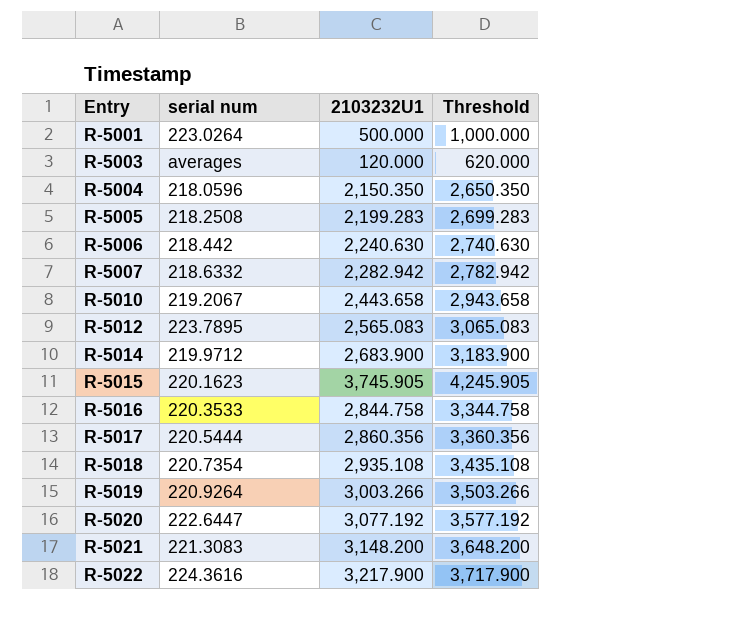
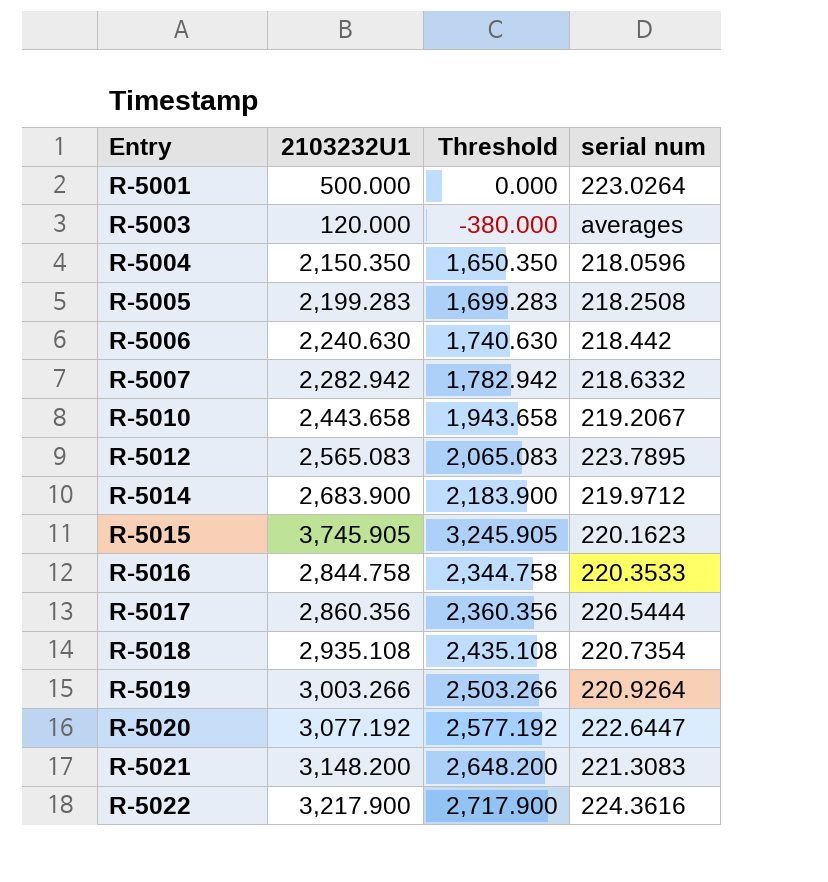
column Threshold | formula: [2103232U1] + 500 -> [2103232U1] - 500
column serial num | position: 2 -> 4

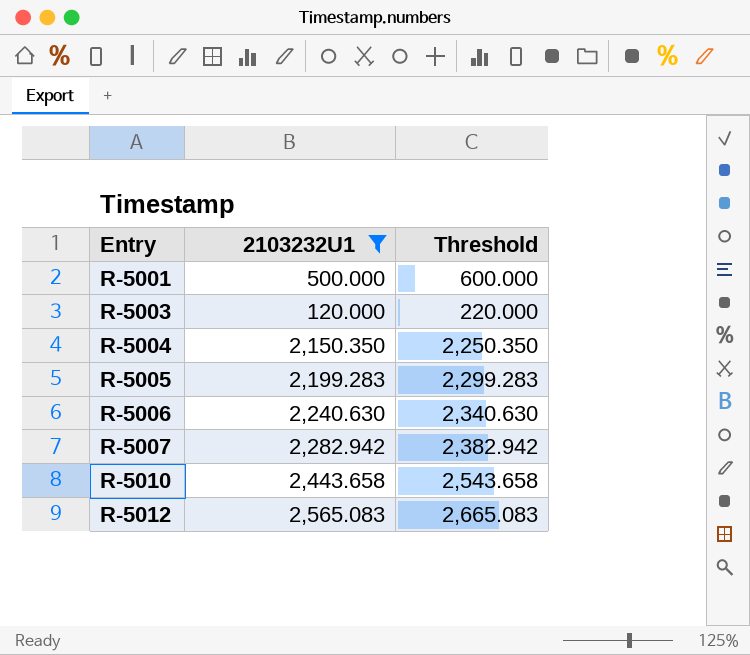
filter: none -> 2103232U1 <= 2,565.083
column serial num | position: 4 -> none
column Threshold | formula: [2103232U1] - 500 -> [2103232U1] + 100

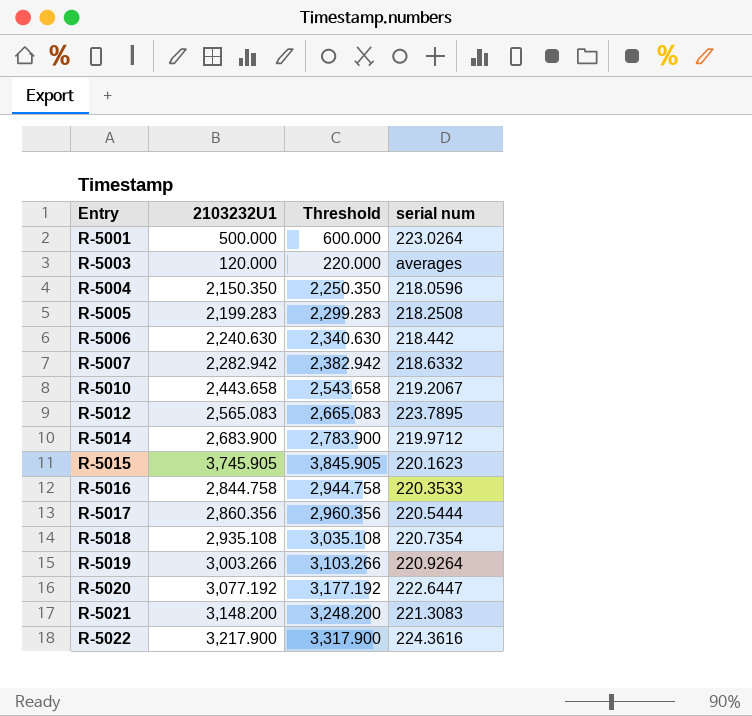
filter: 2103232U1 <= 2,565.083 -> none
column serial num | position: none -> 4

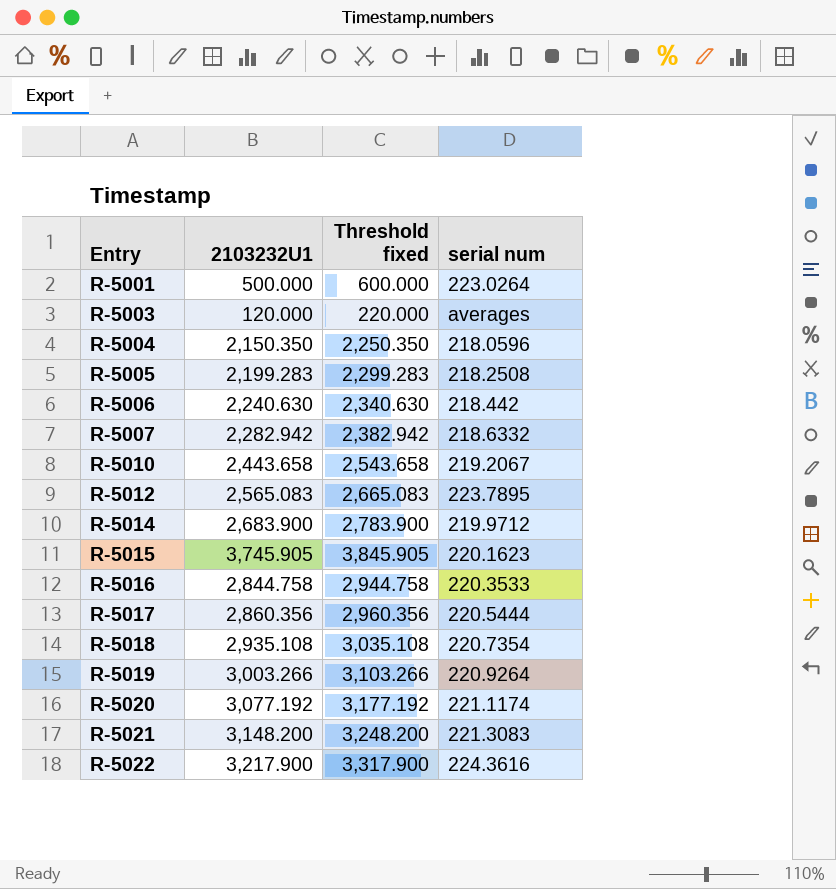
column name: Threshold -> Threshold fixed
R-5020 | serial num: 222.6447 -> 221.1174

